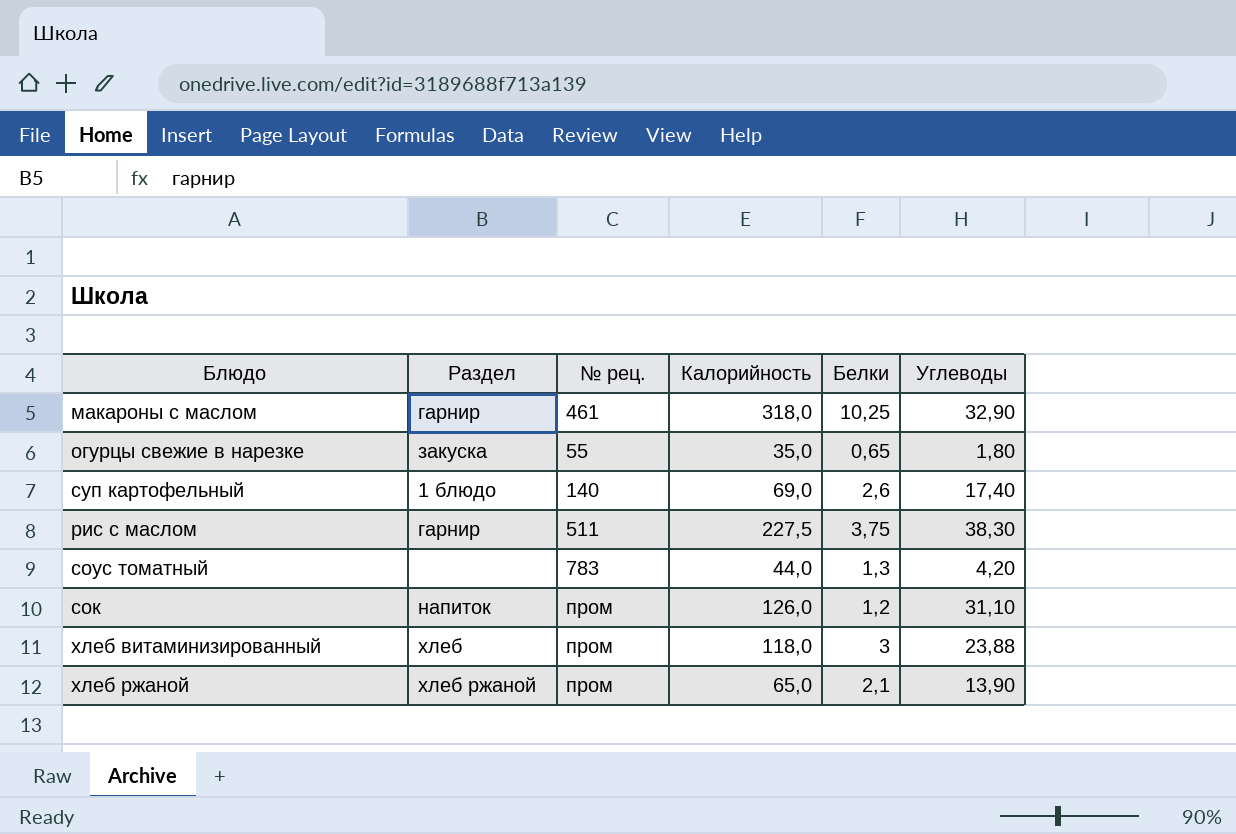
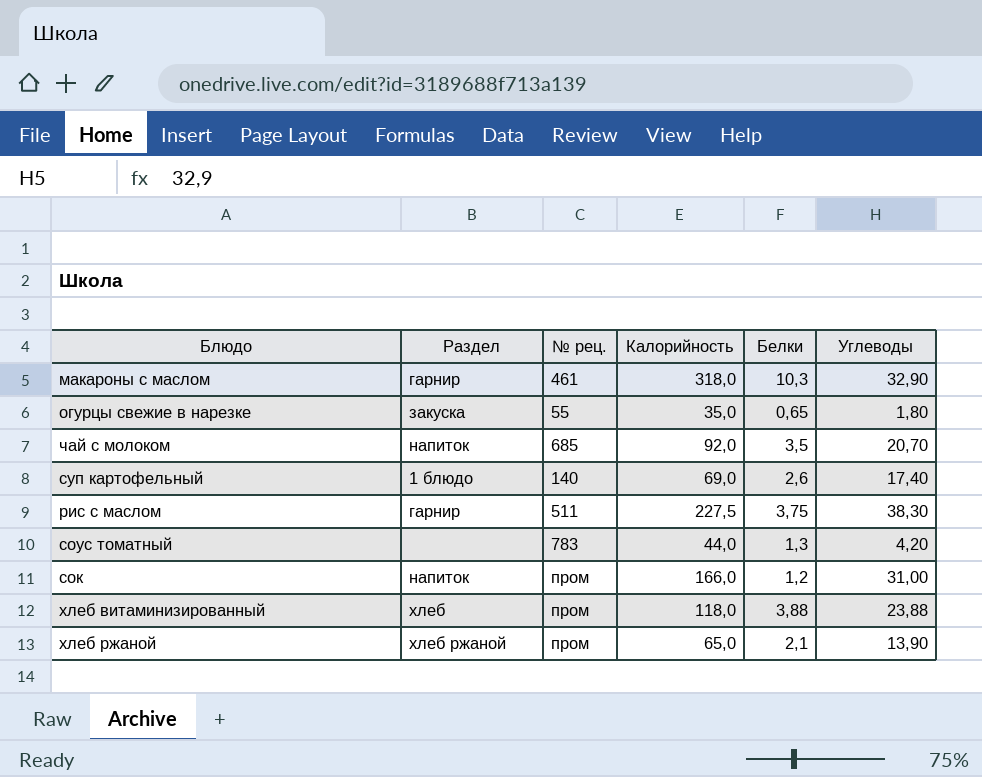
макароны с маслом | Белки: 10,25 -> 10,3
row чай с молоком: none -> напиток | 685 | 92,0 | 3,5 | 20,70
сок | Калорийность: 126,0 -> 166,0
сок | Углеводы: 31,10 -> 31,00
хлеб витаминизированный | Белки: 3 -> 3,88

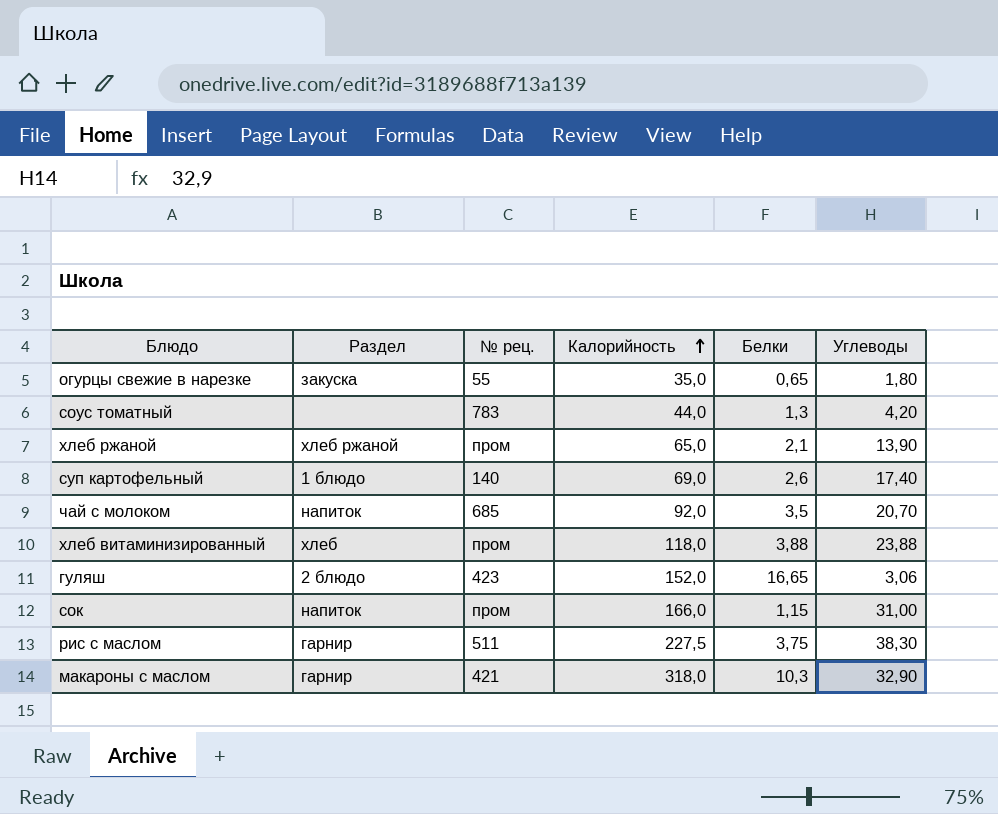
row order: none -> Калорийность ascending
row гуляш: none -> 2 блюдо | 423 | 152,0 | 16,65 | 3,06
сок | Белки: 1,2 -> 1,15
макароны с маслом | № рец.: 461 -> 421

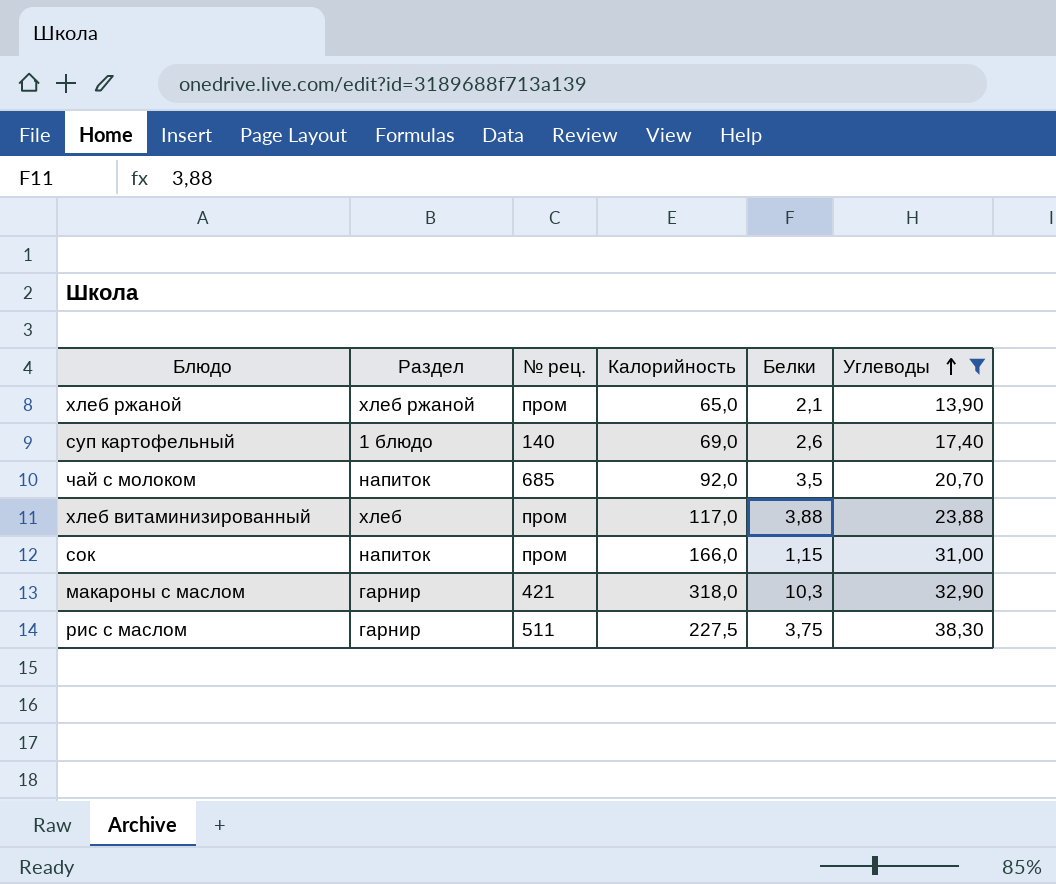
filter: none -> Углеводы >= 13,90
row order: Калорийность ascending -> Углеводы ascending
хлеб витаминизированный | Калорийность: 118,0 -> 117,0

